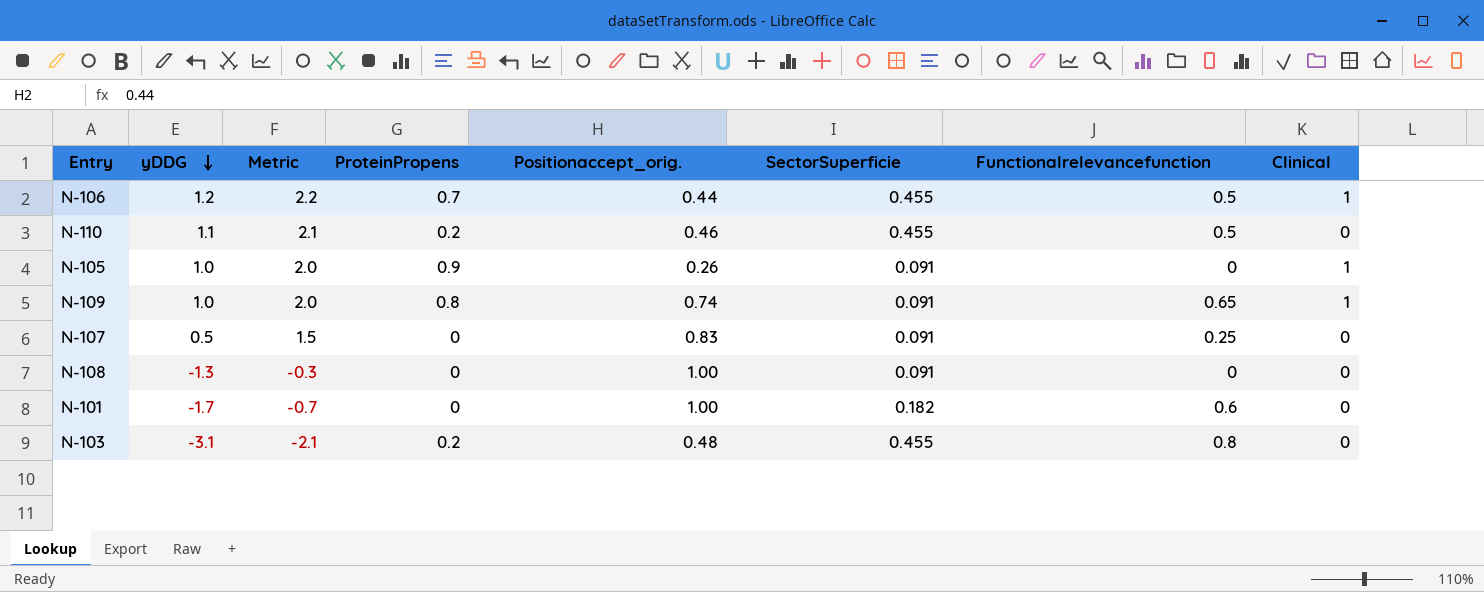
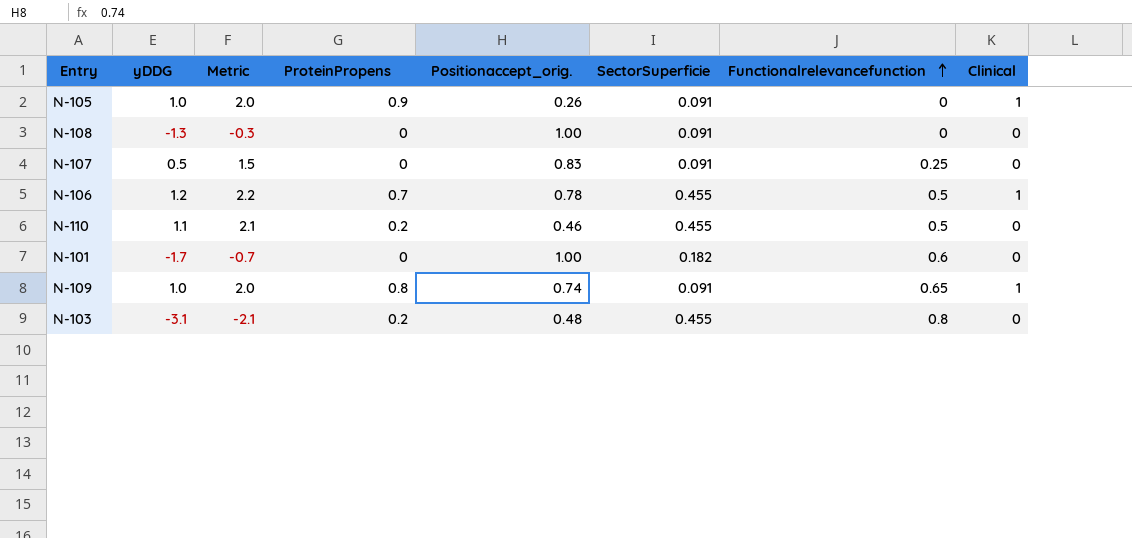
row order: yDDG descending -> Functionalrelevancefunction ascending
N-106 | Positionaccept_orig.: 0.44 -> 0.78

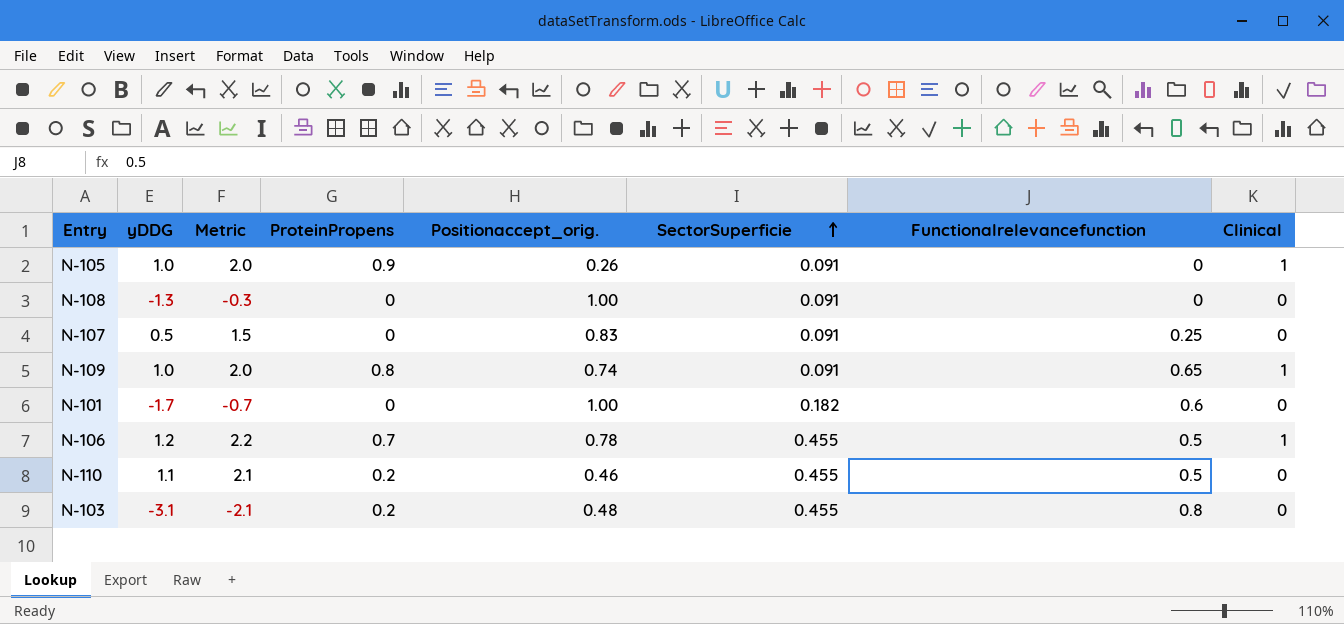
row order: Functionalrelevancefunction ascending -> SectorSuperficie ascending

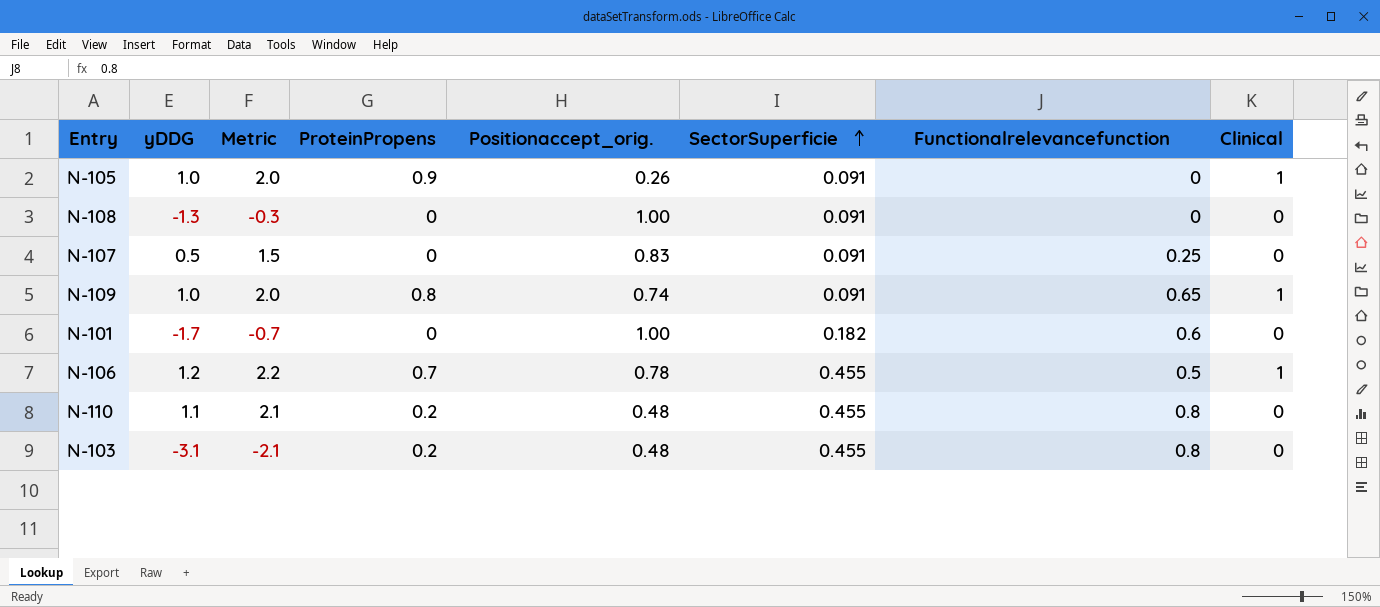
N-110 | Positionaccept_orig.: 0.46 -> 0.48
N-110 | Functionalrelevancefunction: 0.5 -> 0.8

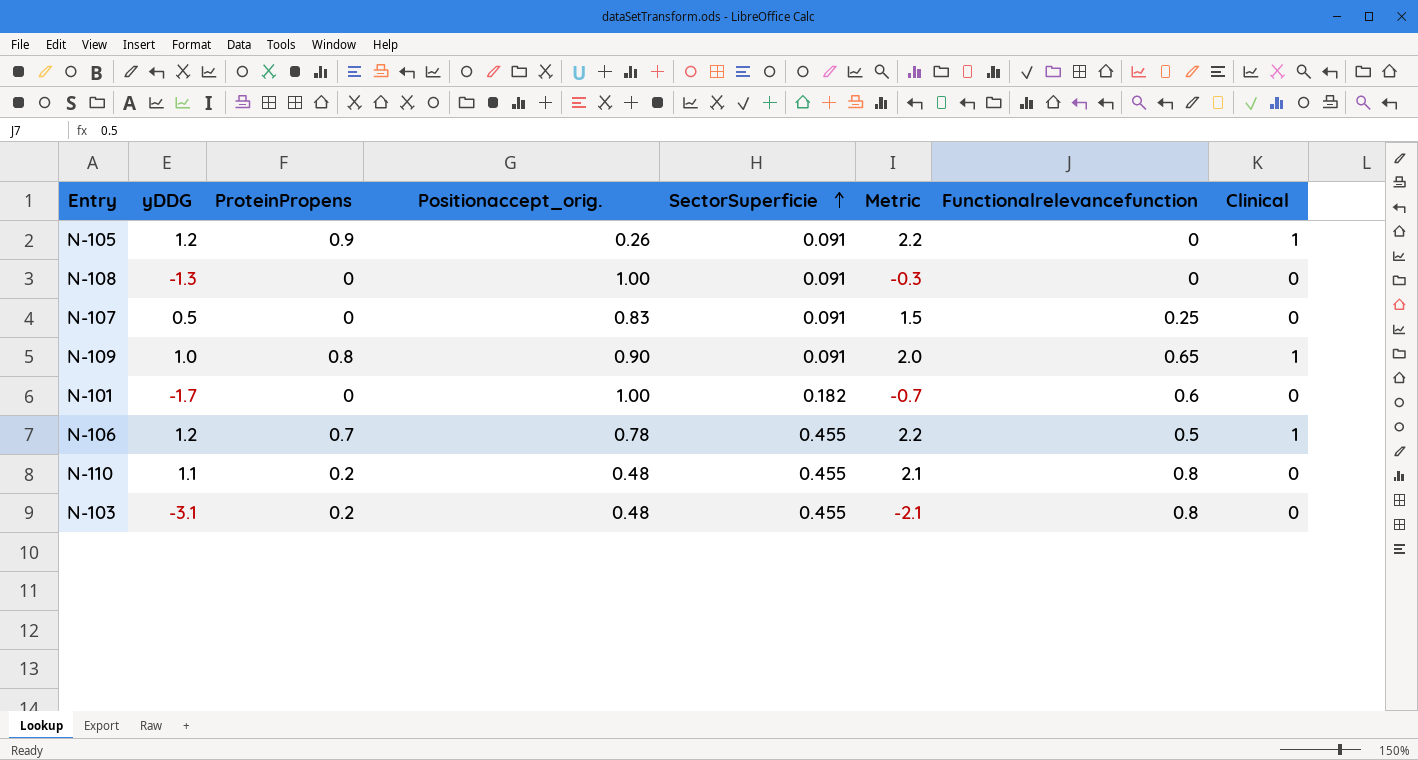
column Metric | position: 3 -> 6
N-105 | yDDG: 1.0 -> 1.2
N-105 | Metric: 2.0 -> 2.2
N-109 | Positionaccept_orig.: 0.74 -> 0.90

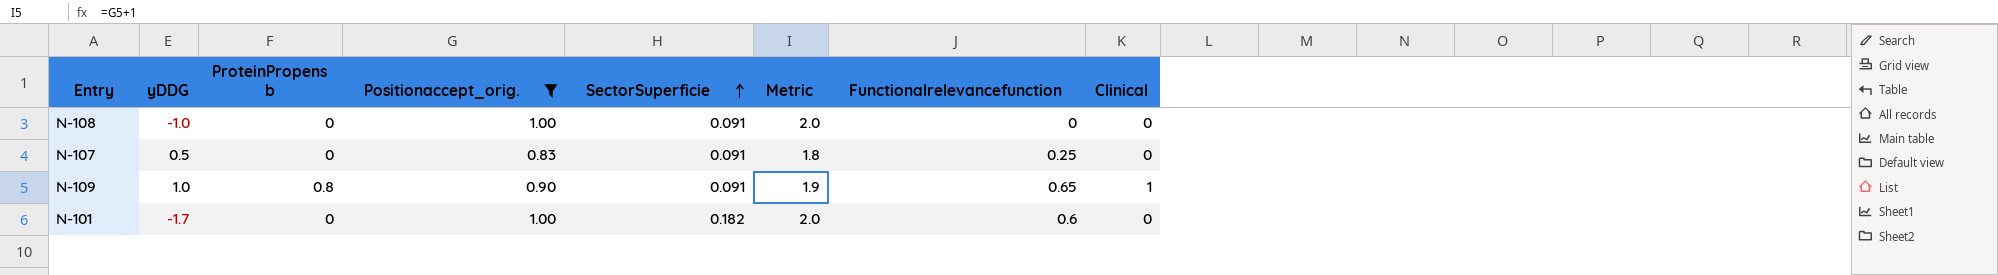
filter: none -> Positionaccept_orig. >= 0.83
column name: ProteinPropens -> ProteinPropens b
column Metric | formula: [yDDG] + 1 -> [Positionaccept_orig.] + 1
N-108 | yDDG: -1.3 -> -1.0

